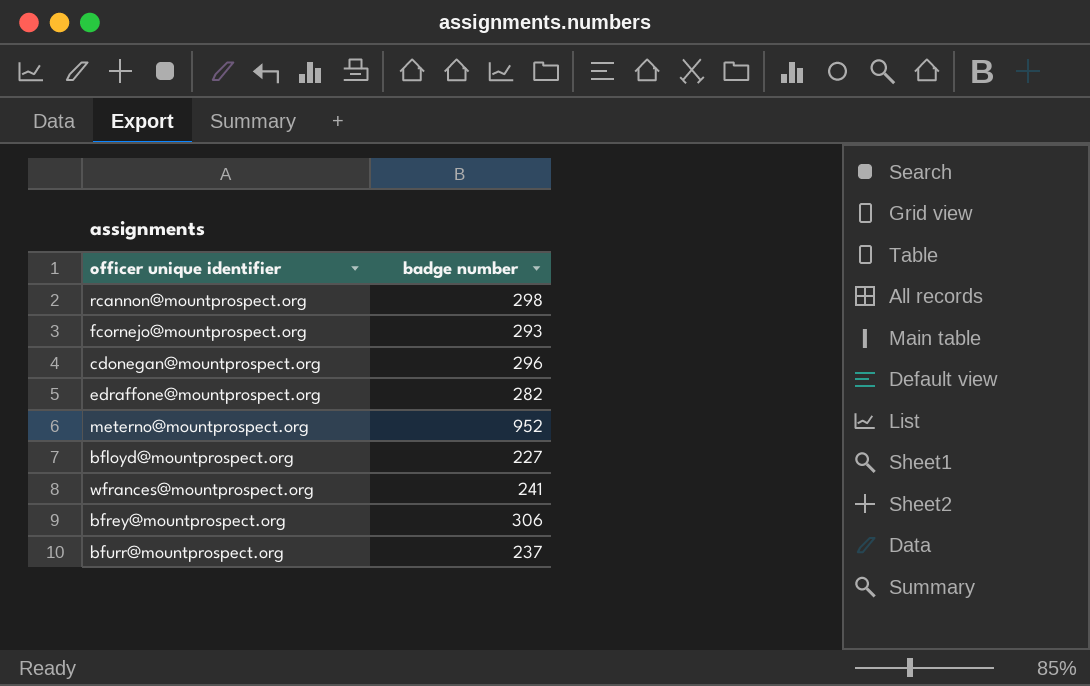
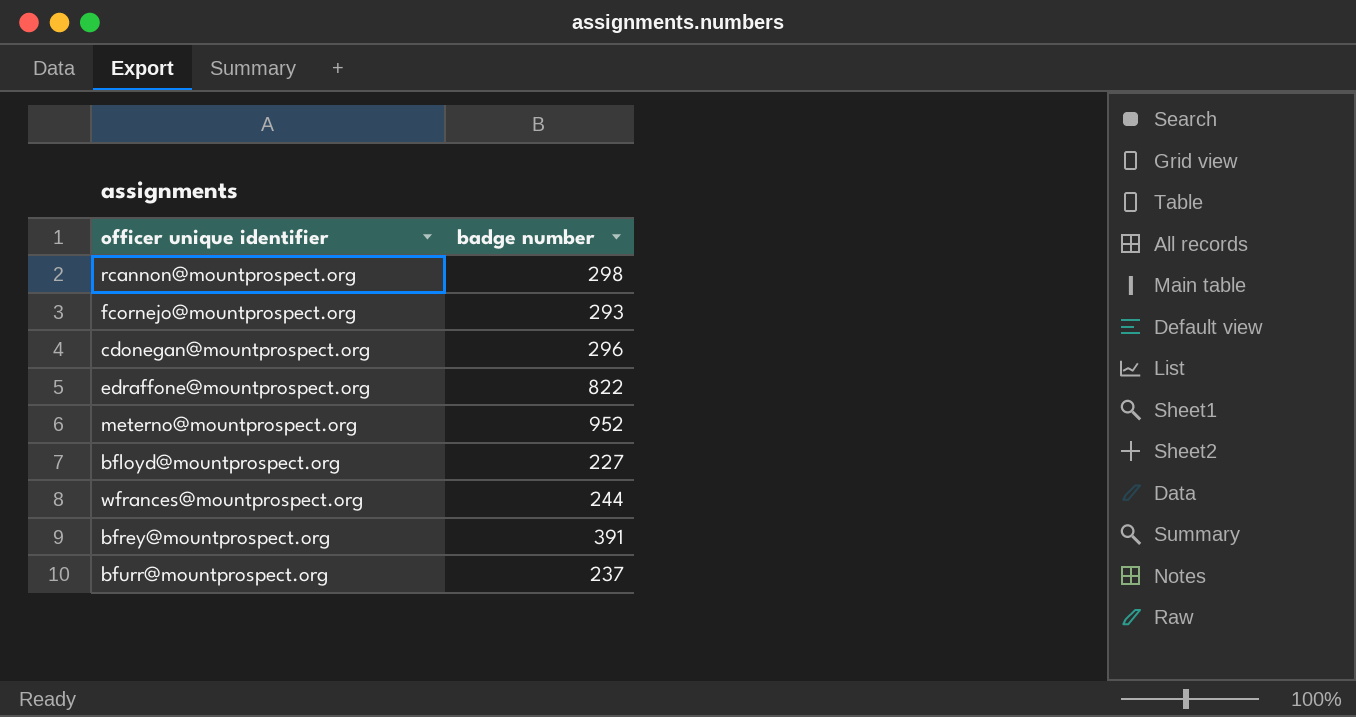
edraffone@mountprospect.org | badge number: 282 -> 822
wfrances@mountprospect.org | badge number: 241 -> 244
bfrey@mountprospect.org | badge number: 306 -> 391

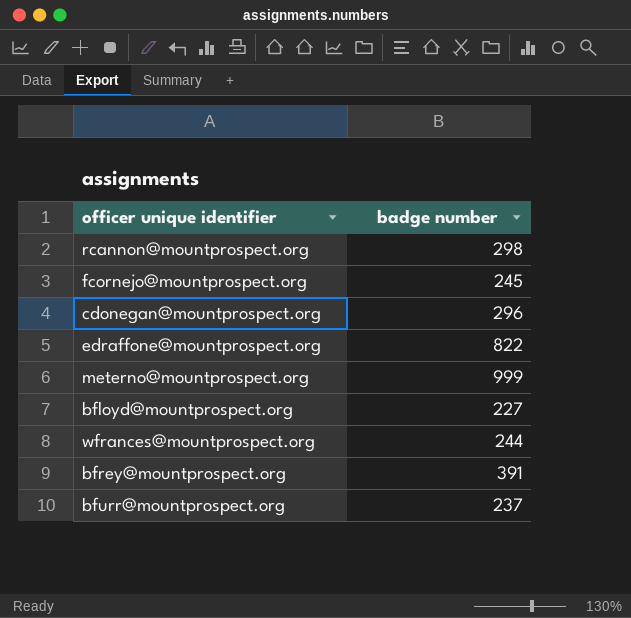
fcornejo@mountprospect.org | badge number: 293 -> 245
meterno@mountprospect.org | badge number: 952 -> 999

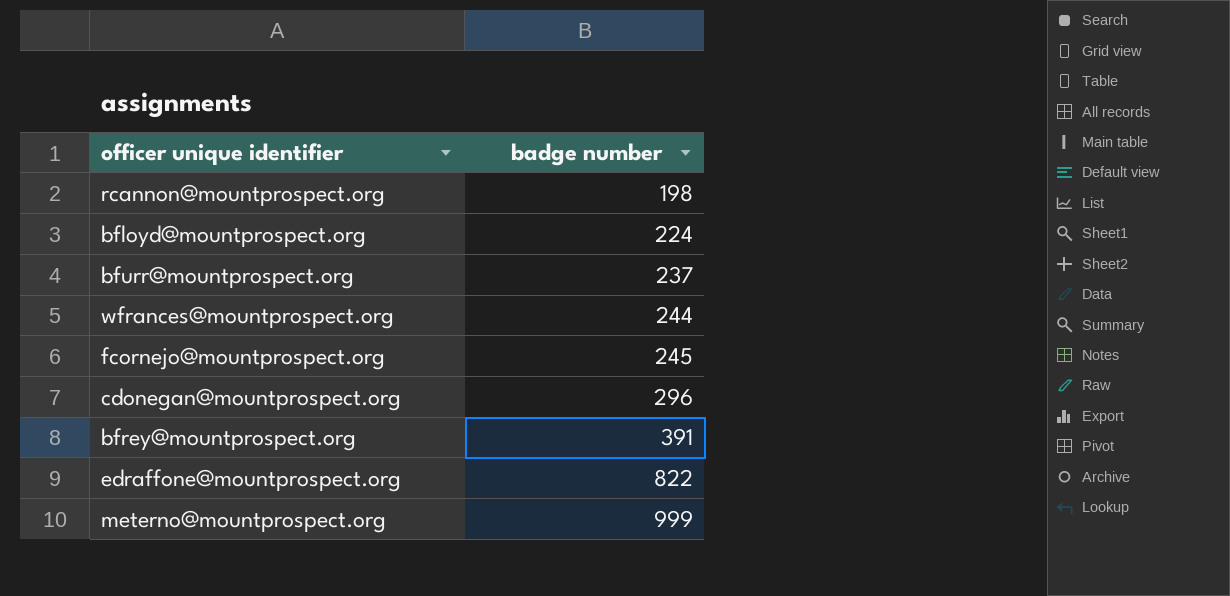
row order: none -> badge number ascending
rcannon@mountprospect.org | badge number: 298 -> 198
bfloyd@mountprospect.org | badge number: 227 -> 224

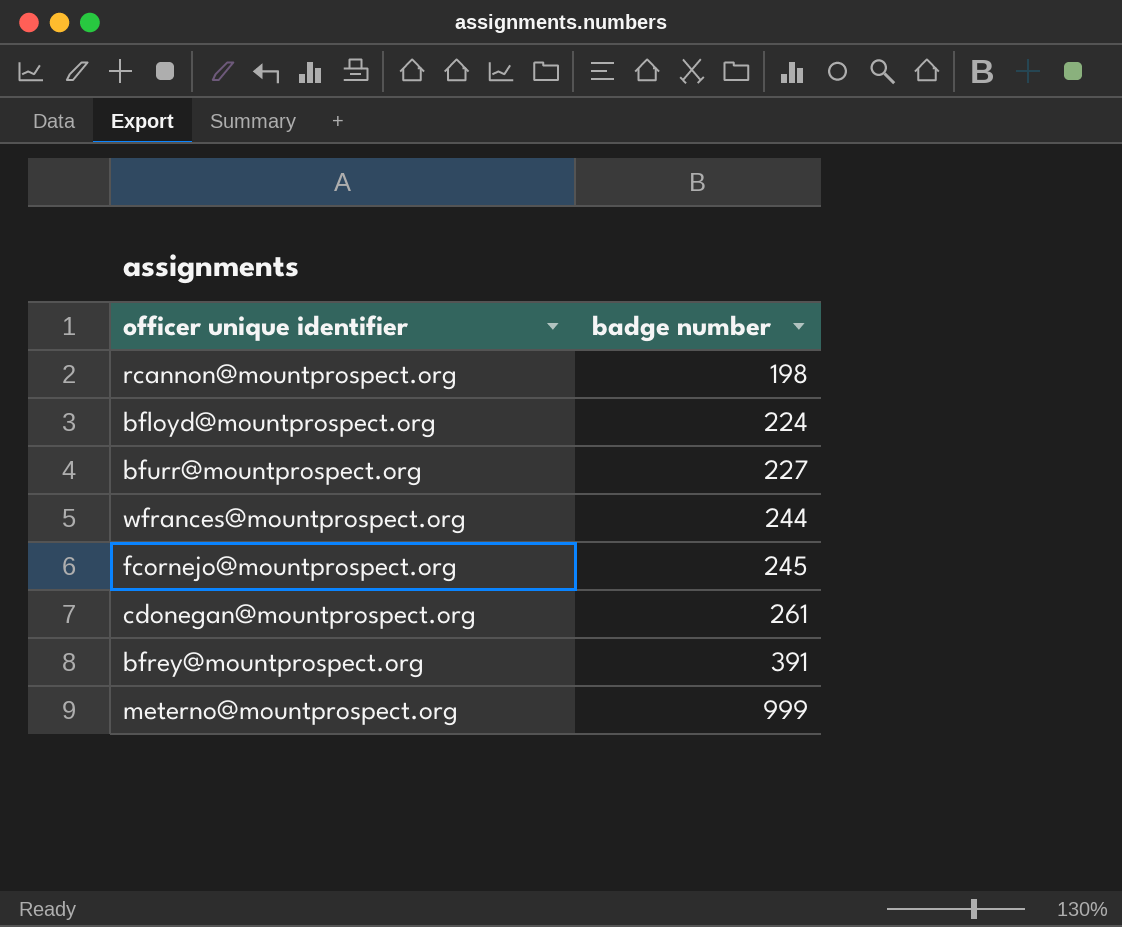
row edraffone@mountprospect.org: 822 -> none
bfurr@mountprospect.org | badge number: 237 -> 227
cdonegan@mountprospect.org | badge number: 296 -> 261

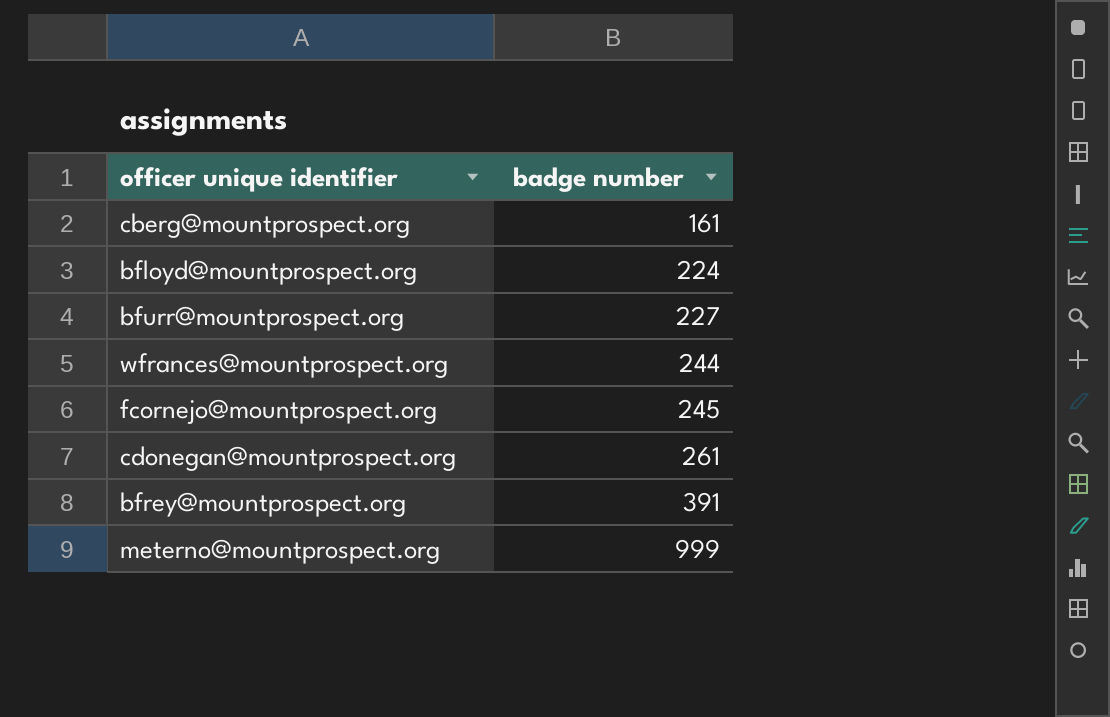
row rcannon@mountprospect.org: 198 -> none
row cberg@mountprospect.org: none -> 161

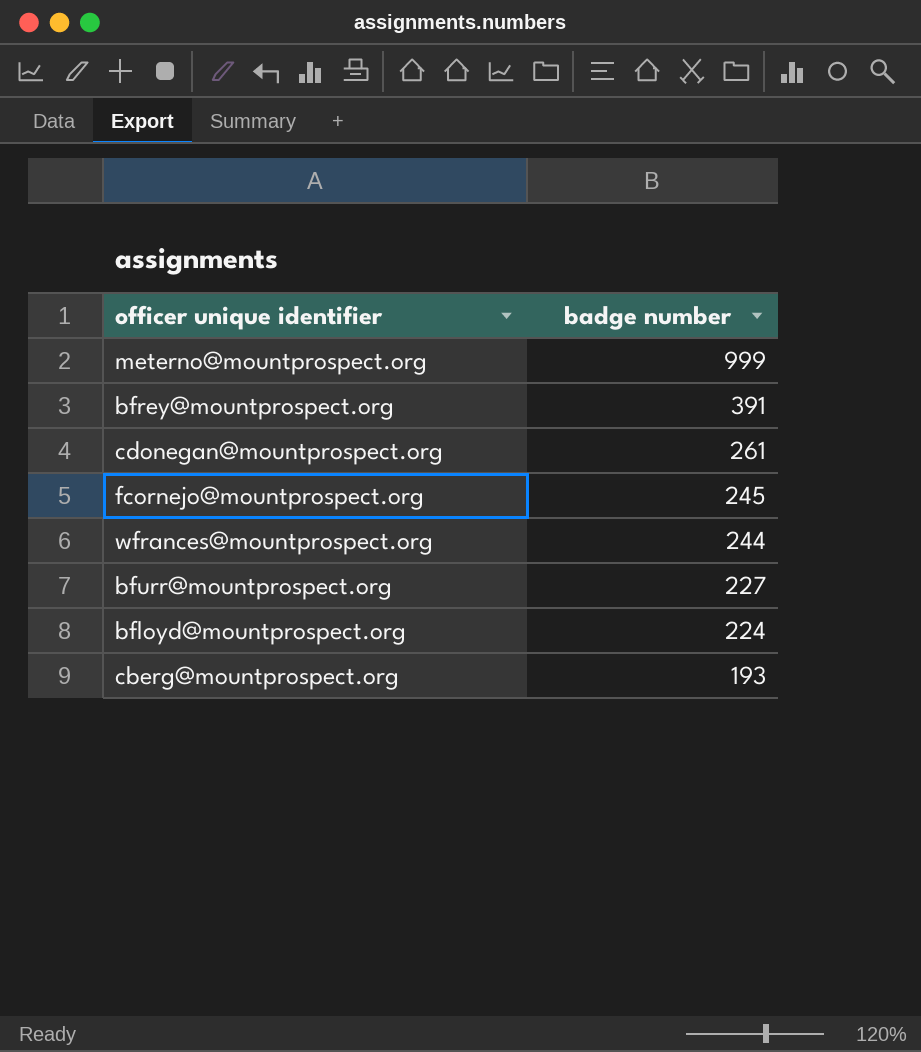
row order: badge number ascending -> badge number descending
cberg@mountprospect.org | badge number: 161 -> 193

